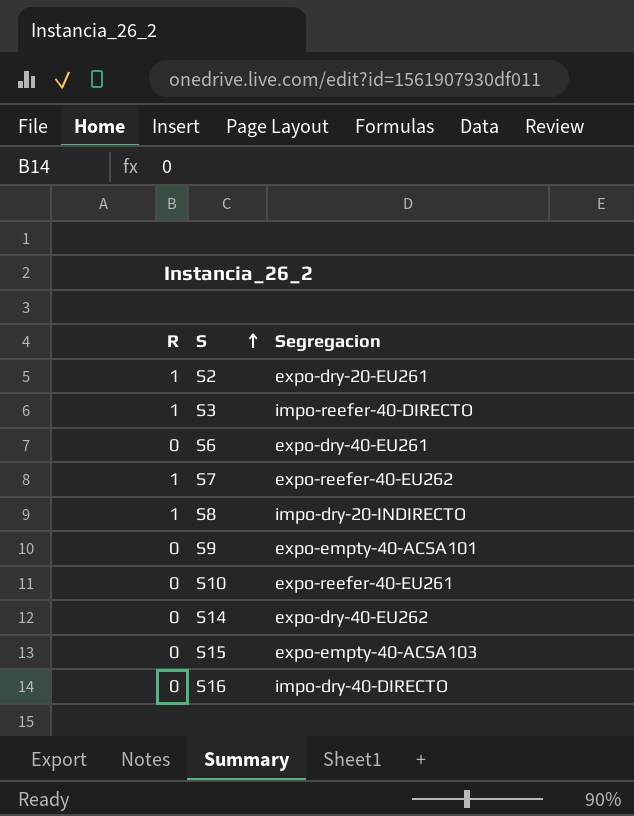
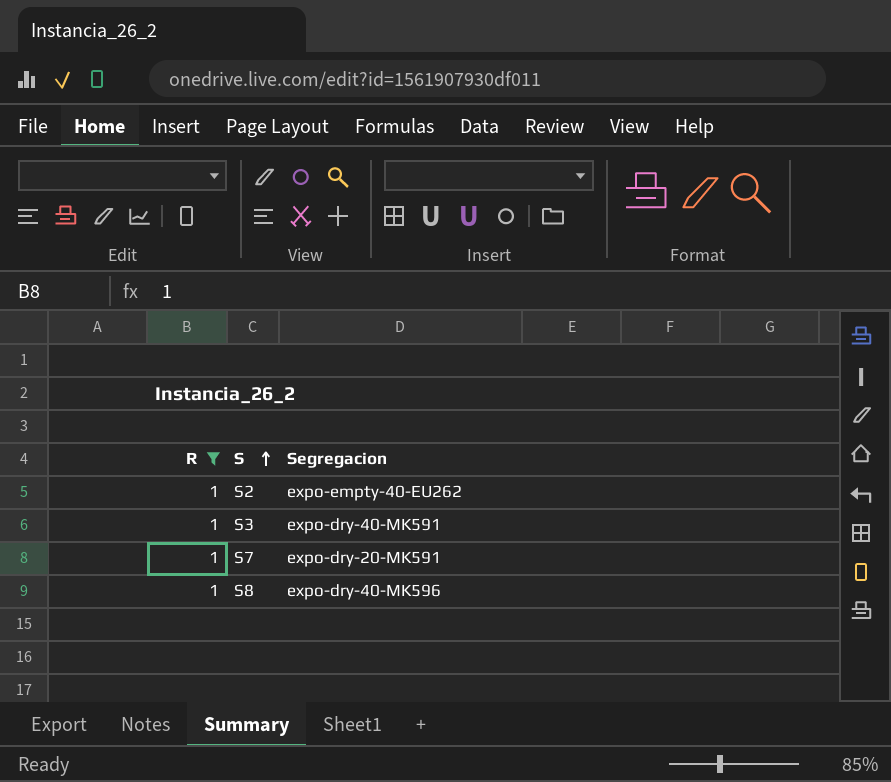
filter: none -> R = 1
S2 | Segregacion: expo-dry-20-EU261 -> expo-empty-40-EU262
S3 | Segregacion: impo-reefer-40-DIRECTO -> expo-dry-40-MK591
S7 | Segregacion: expo-reefer-40-EU262 -> expo-dry-20-MK591
S8 | Segregacion: impo-dry-20-INDIRECTO -> expo-dry-40-MK596

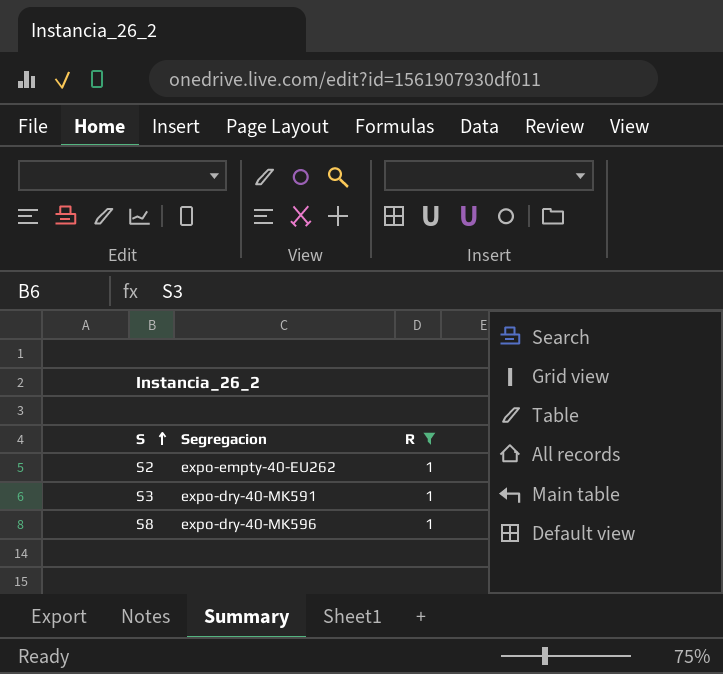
column R | position: 1 -> 3
row S7: 1 | expo-dry-20-MK591 -> none

